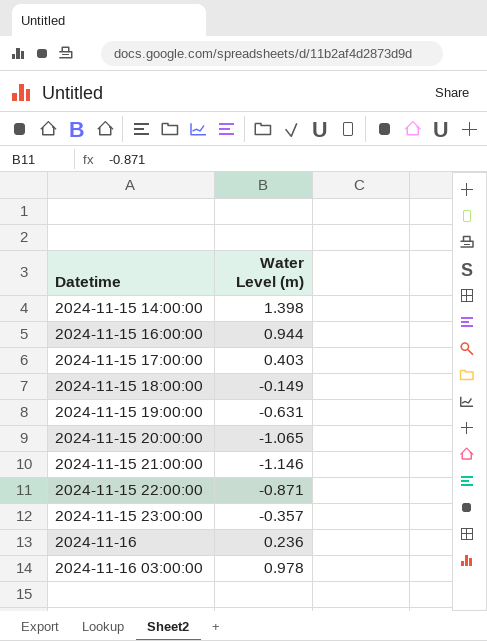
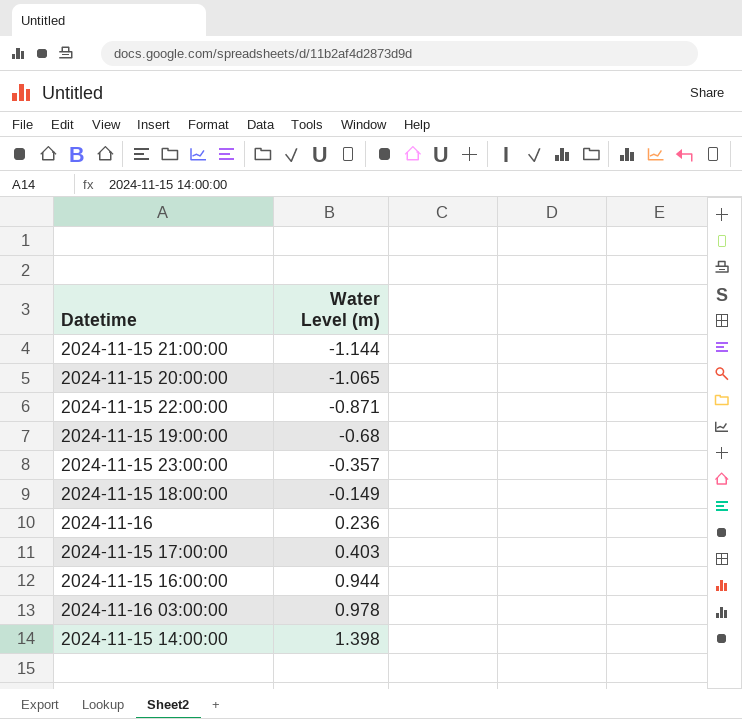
row order: Datetime ascending -> Water Level (m) ascending
2024-11-15 21:00:00 | Water Level (m): -1.146 -> -1.144
2024-11-15 19:00:00 | Water Level (m): -0.631 -> -0.68

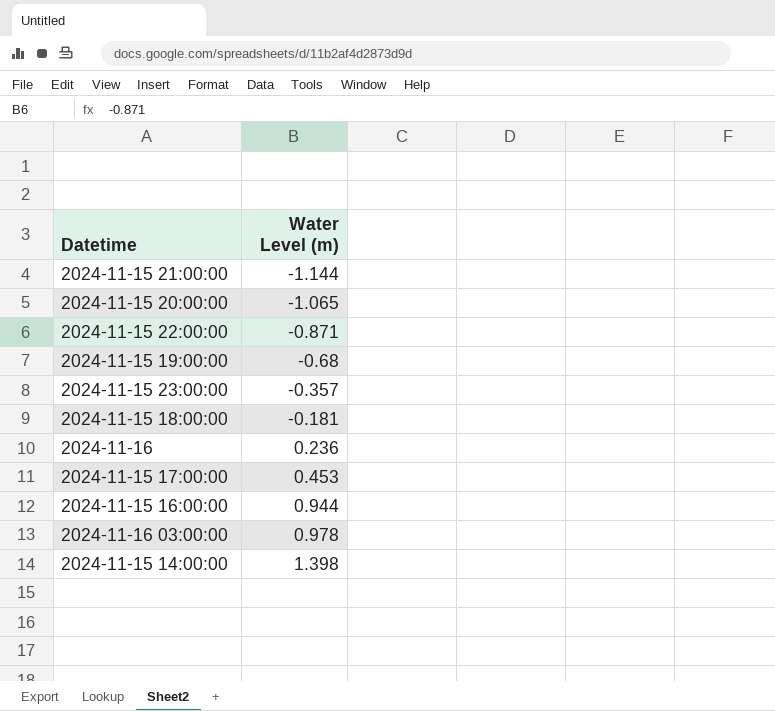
2024-11-15 18:00:00 | Water Level (m): -0.149 -> -0.181
2024-11-15 17:00:00 | Water Level (m): 0.403 -> 0.453

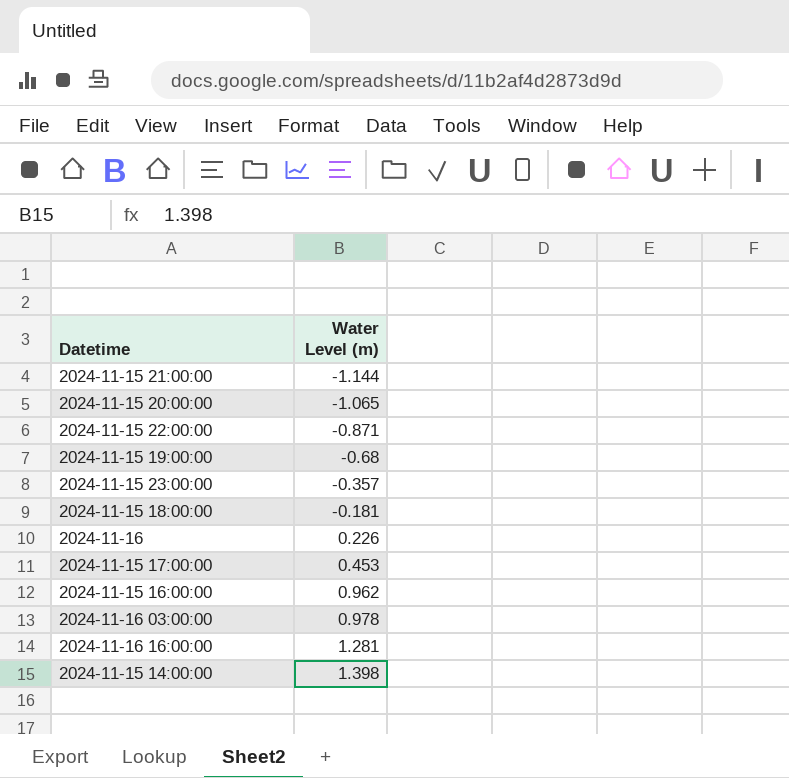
2024-11-16 | Water Level (m): 0.236 -> 0.226
2024-11-15 16:00:00 | Water Level (m): 0.944 -> 0.962
row 2024-11-16 16:00:00: none -> 1.281

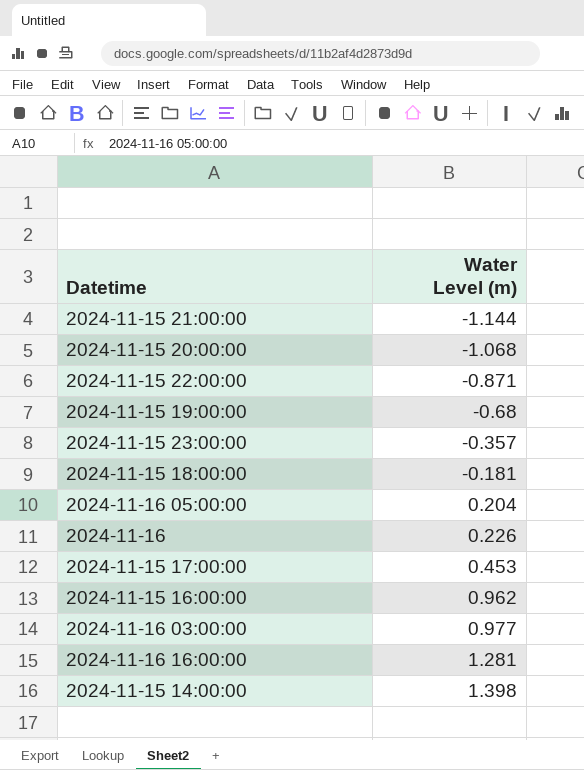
2024-11-15 20:00:00 | Water Level (m): -1.065 -> -1.068
row 2024-11-16 05:00:00: none -> 0.204
2024-11-16 03:00:00 | Water Level (m): 0.978 -> 0.977

